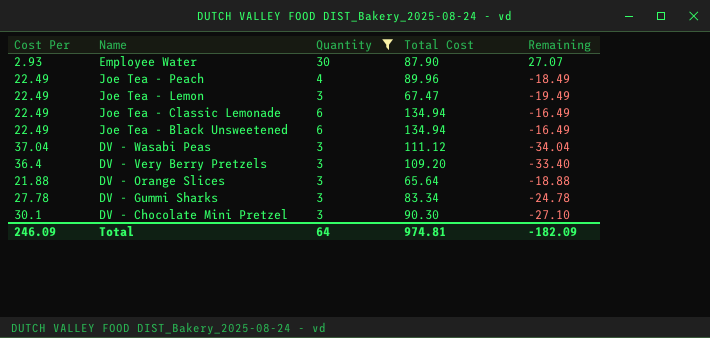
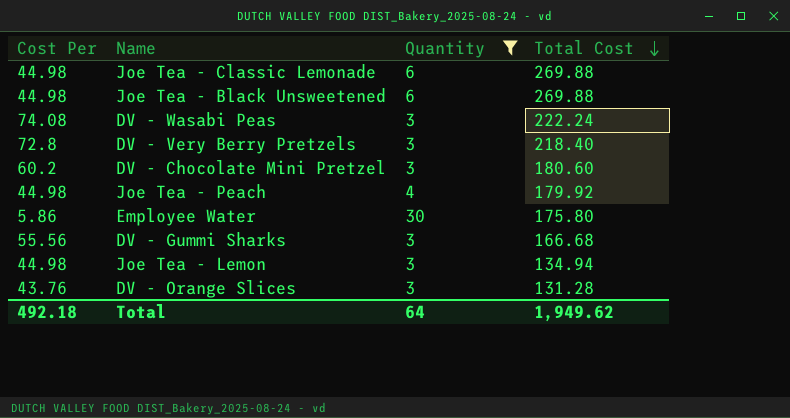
row order: none -> Total Cost descending
column Remaining | formula: [Quantity] - [Cost Per] -> none
Joe Tea - Classic Lemonade | Cost Per: 22.49 -> 44.98
Joe Tea - Classic Lemonade | Total Cost: 134.94 -> 269.88
Joe Tea - Black Unsweetened | Cost Per: 22.49 -> 44.98
Joe Tea - Black Unsweetened | Total Cost: 134.94 -> 269.88
DV - Wasabi Peas | Cost Per: 37.04 -> 74.08
DV - Wasabi Peas | Total Cost: 111.12 -> 222.24
DV - Very Berry Pretzels | Cost Per: 36.4 -> 72.8
DV - Very Berry Pretzels | Total Cost: 109.20 -> 218.40
DV - Chocolate Mini Pretzel | Cost Per: 30.1 -> 60.2
DV - Chocolate Mini Pretzel | Total Cost: 90.30 -> 180.60
Joe Tea - Peach | Cost Per: 22.49 -> 44.98
Joe Tea - Peach | Total Cost: 89.96 -> 179.92
Employee Water | Cost Per: 2.93 -> 5.86
Employee Water | Total Cost: 87.90 -> 175.80
DV - Gummi Sharks | Cost Per: 27.78 -> 55.56
DV - Gummi Sharks | Total Cost: 83.34 -> 166.68
Joe Tea - Lemon | Cost Per: 22.49 -> 44.98
Joe Tea - Lemon | Total Cost: 67.47 -> 134.94
DV - Orange Slices | Cost Per: 21.88 -> 43.76
DV - Orange Slices | Total Cost: 65.64 -> 131.28
Total | Cost Per: 246.09 -> 492.18
Total | Total Cost: 974.81 -> 1,949.62

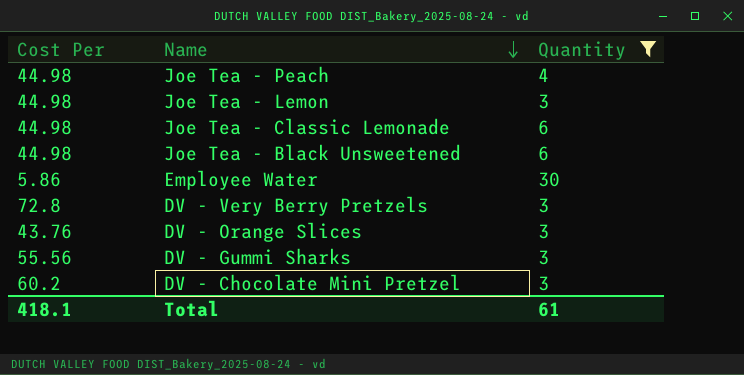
row order: Total Cost descending -> Name descending
column Total Cost | formula: [Cost Per] * [Quantity] -> none
row DV - Wasabi Peas: 74.08 | 3 | 222.24 -> none
Total | Cost Per: 492.18 -> 418.1
Total | Quantity: 64 -> 61

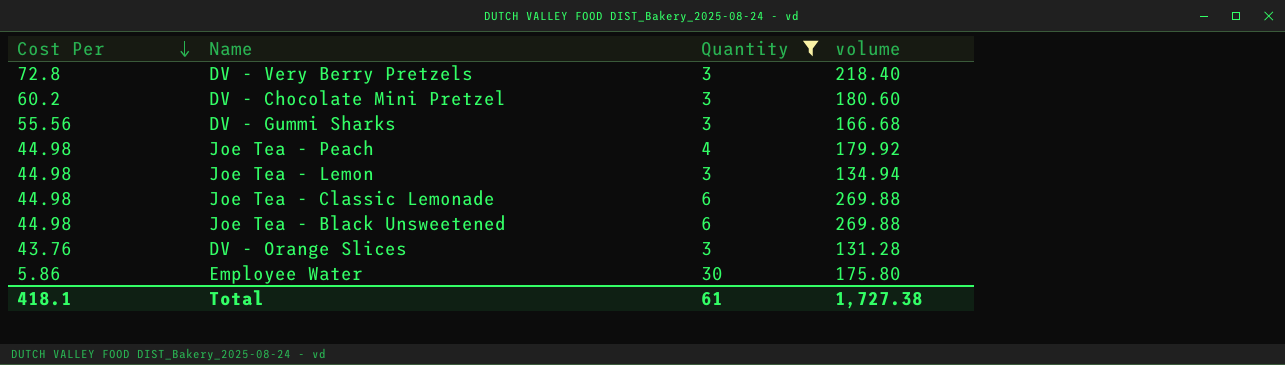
row order: Name descending -> Cost Per descending
column volume | formula: none -> [Cost Per] * [Quantity]

